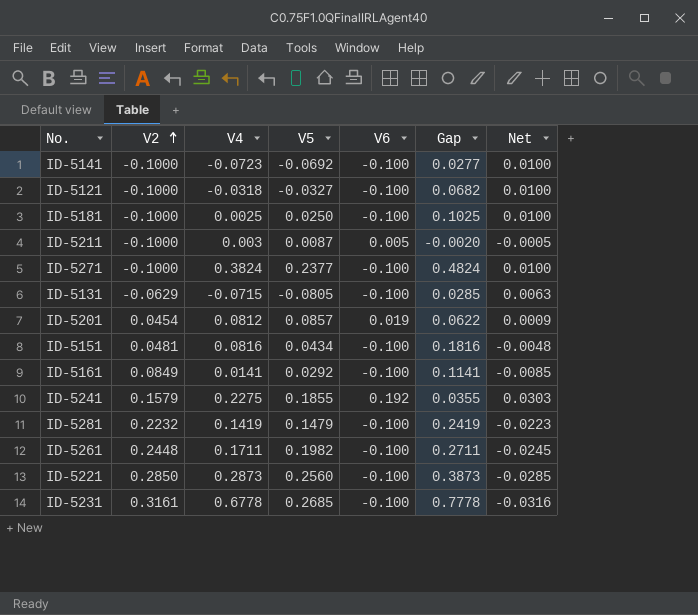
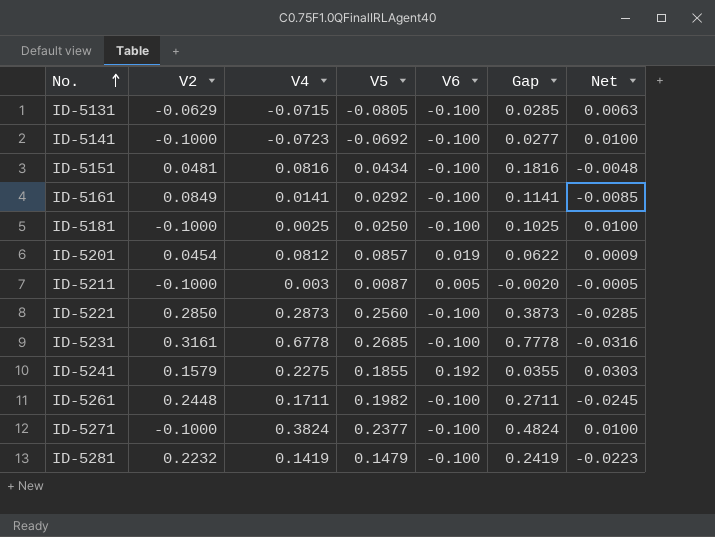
row order: V2 ascending -> No. ascending
row ID-5121: -0.1000 | -0.0318 | -0.0327 | -0.100 | 0.0682 | 0.0100 -> none

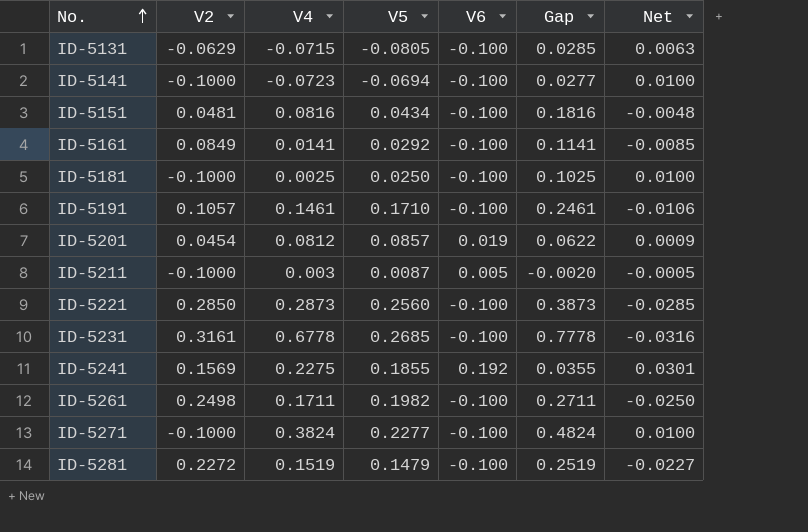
ID-5141 | V5: -0.0692 -> -0.0694
row ID-5191: none -> 0.1057 | 0.1461 | 0.1710 | -0.100 | 0.2461 | -0.0106
ID-5241 | V2: 0.1579 -> 0.1569
ID-5241 | Net: 0.0303 -> 0.0301
ID-5261 | V2: 0.2448 -> 0.2498
ID-5261 | Net: -0.0245 -> -0.0250
ID-5271 | V5: 0.2377 -> 0.2277
ID-5281 | V2: 0.2232 -> 0.2272
ID-5281 | V4: 0.1419 -> 0.1519
ID-5281 | Gap: 0.2419 -> 0.2519
ID-5281 | Net: -0.0223 -> -0.0227

